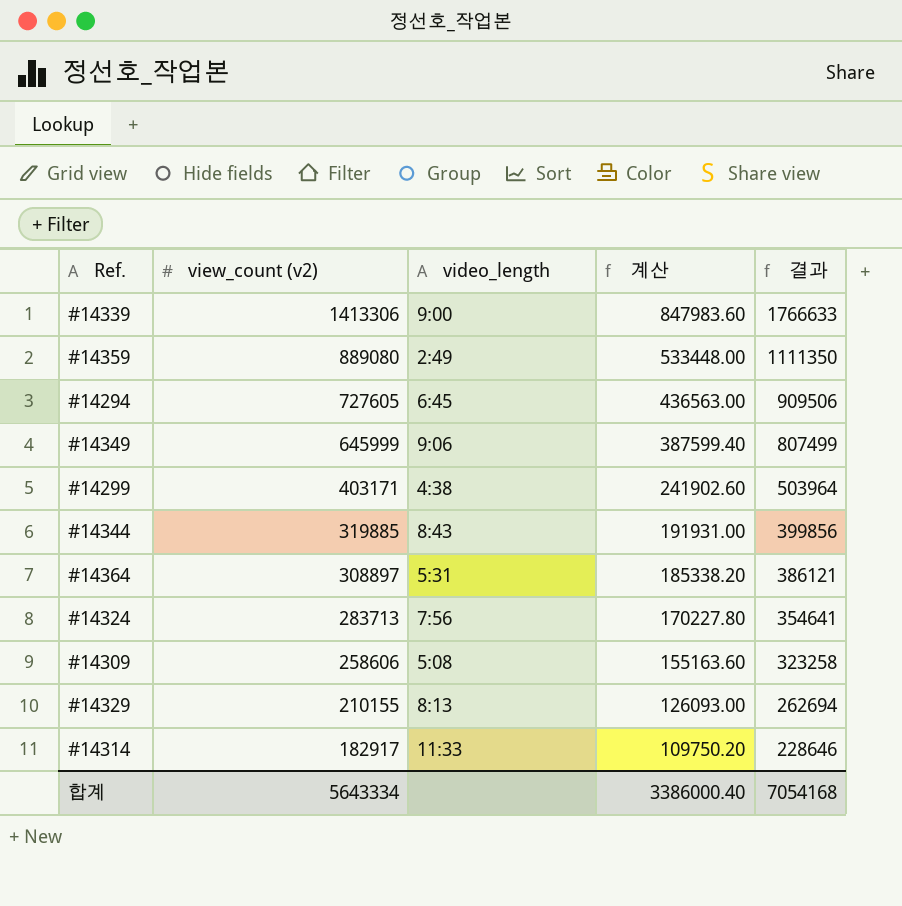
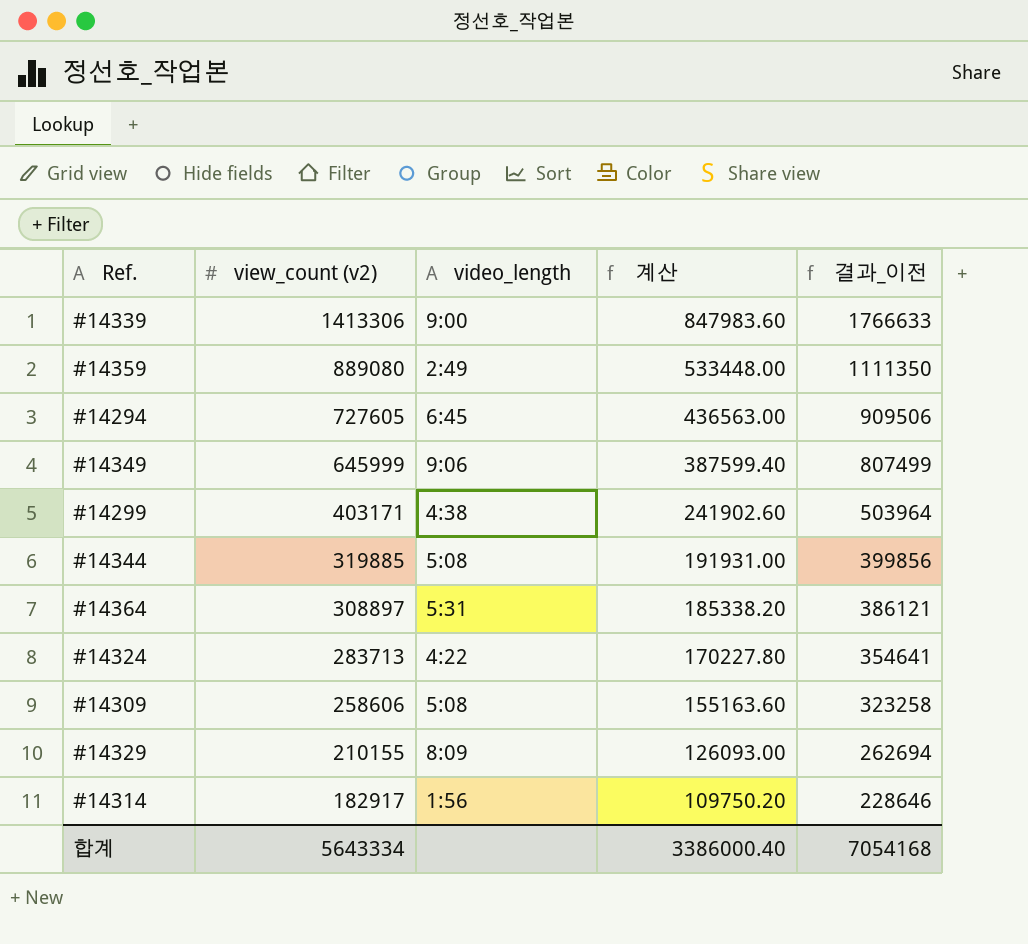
column name: 결과 -> 결과_이전
#14344 | video_length: 8:43 -> 5:08
#14324 | video_length: 7:56 -> 4:22
#14329 | video_length: 8:13 -> 8:09
#14314 | video_length: 11:33 -> 1:56

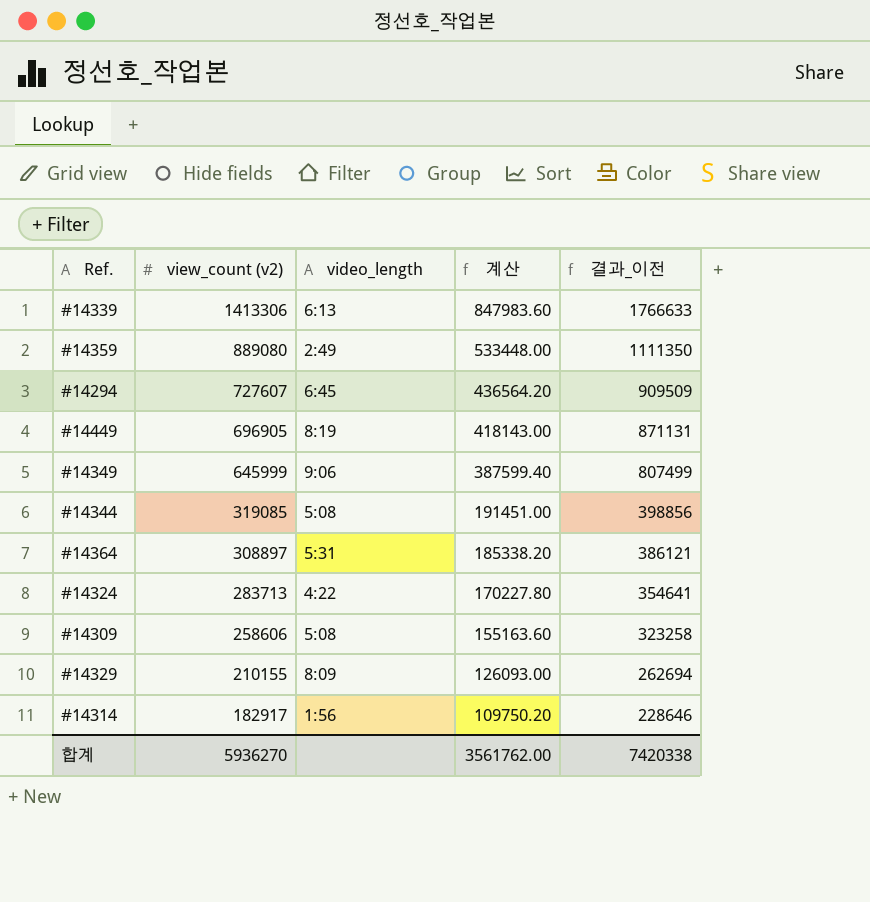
row #14299: 403171 | 4:38 | 241902.60 | 503964 -> none
#14339 | video_length: 9:00 -> 6:13
#14294 | view_count (v2): 727605 -> 727607
#14294 | 계산: 436563.00 -> 436564.20
#14294 | 결과_이전: 909506 -> 909509
row #14449: none -> 696905 | 8:19 | 418143.00 | 871131
#14344 | view_count (v2): 319885 -> 319085
#14344 | 계산: 191931.00 -> 191451.00
#14344 | 결과_이전: 399856 -> 398856
합계 | view_count (v2): 5643334 -> 5936270
합계 | 계산: 3386000.40 -> 3561762.00
합계 | 결과_이전: 7054168 -> 7420338

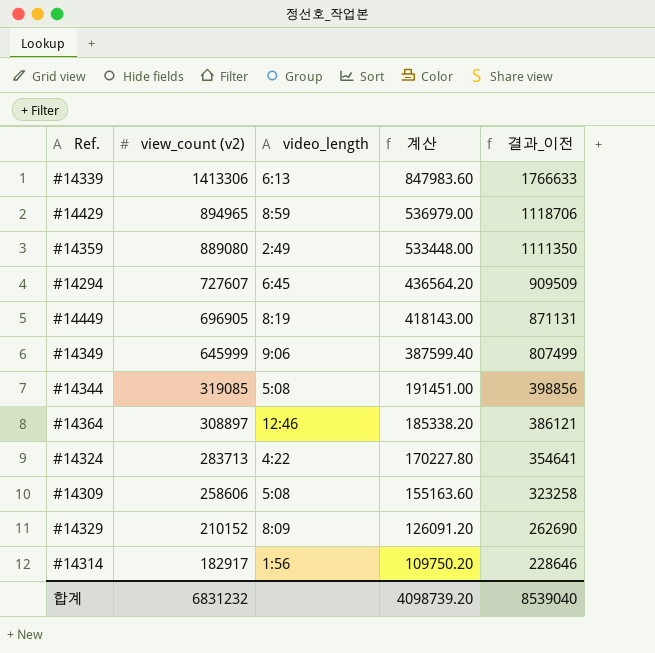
row #14429: none -> 894965 | 8:59 | 536979.00 | 1118706
#14364 | video_length: 5:31 -> 12:46
#14329 | view_count (v2): 210155 -> 210152
#14329 | 계산: 126093.00 -> 126091.20
#14329 | 결과_이전: 262694 -> 262690
합계 | view_count (v2): 5936270 -> 6831232
합계 | 계산: 3561762.00 -> 4098739.20
합계 | 결과_이전: 7420338 -> 8539040

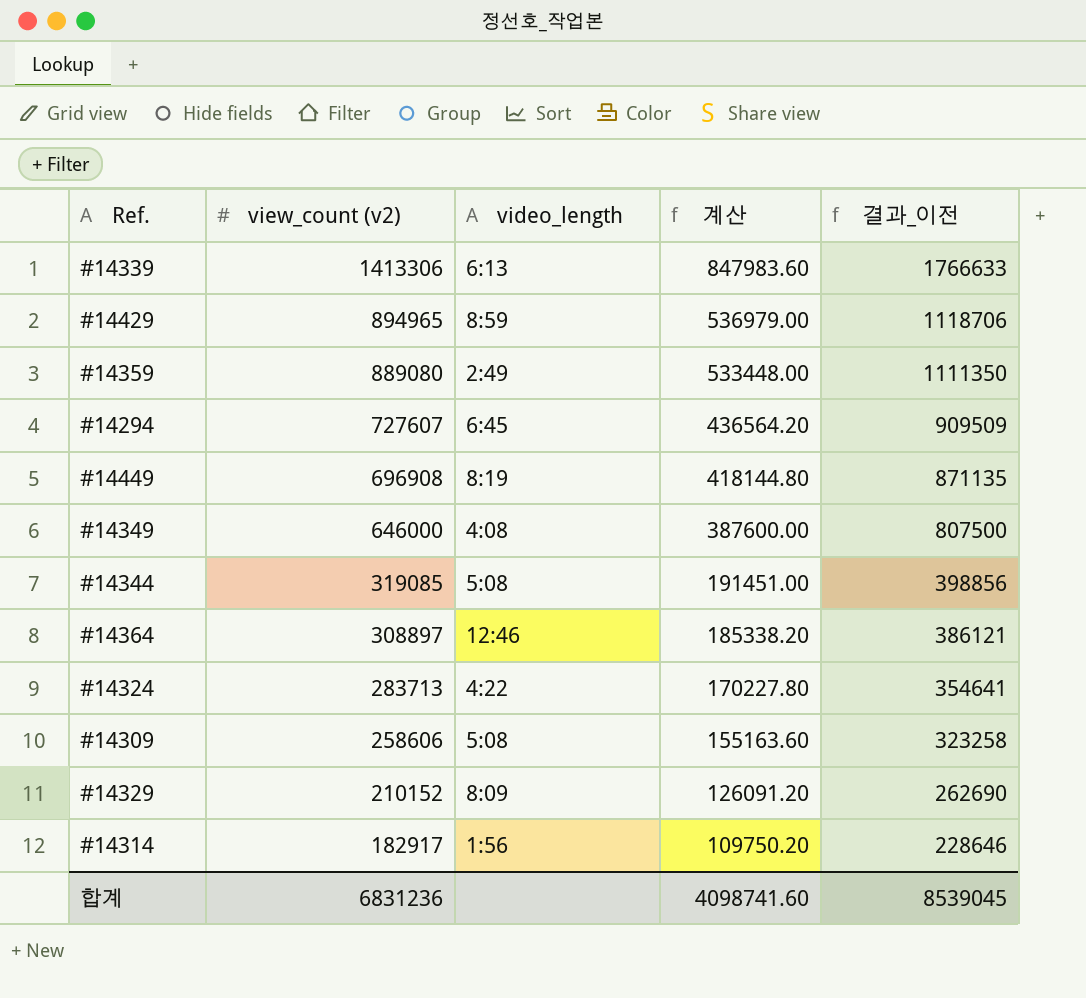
#14449 | view_count (v2): 696905 -> 696908
#14449 | 계산: 418143.00 -> 418144.80
#14449 | 결과_이전: 871131 -> 871135
#14349 | view_count (v2): 645999 -> 646000
#14349 | video_length: 9:06 -> 4:08
#14349 | 계산: 387599.40 -> 387600.00
#14349 | 결과_이전: 807499 -> 807500
합계 | view_count (v2): 6831232 -> 6831236
합계 | 계산: 4098739.20 -> 4098741.60
합계 | 결과_이전: 8539040 -> 8539045

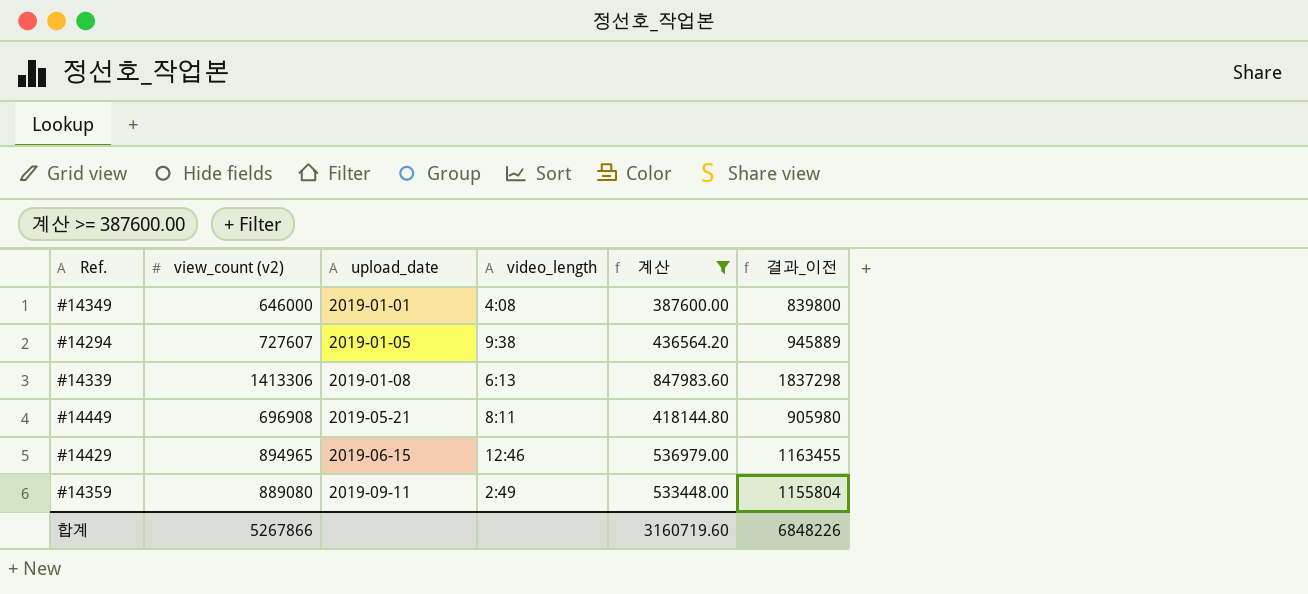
filter: none -> 계산 >= 387600.00
row order: view_count (v2) descending -> upload_date ascending
column upload_date | position: none -> 3
column 결과_이전 | formula: [view_count (v2)] * 1.25 -> [view_count (v2)] * 1.3
#14294 | video_length: 6:45 -> 9:38
#14449 | video_length: 8:19 -> 8:11
#14429 | video_length: 8:59 -> 12:46
합계 | view_count (v2): 6831236 -> 5267866
합계 | 계산: 4098741.60 -> 3160719.60
합계 | 결과_이전: 8539045 -> 6848226

